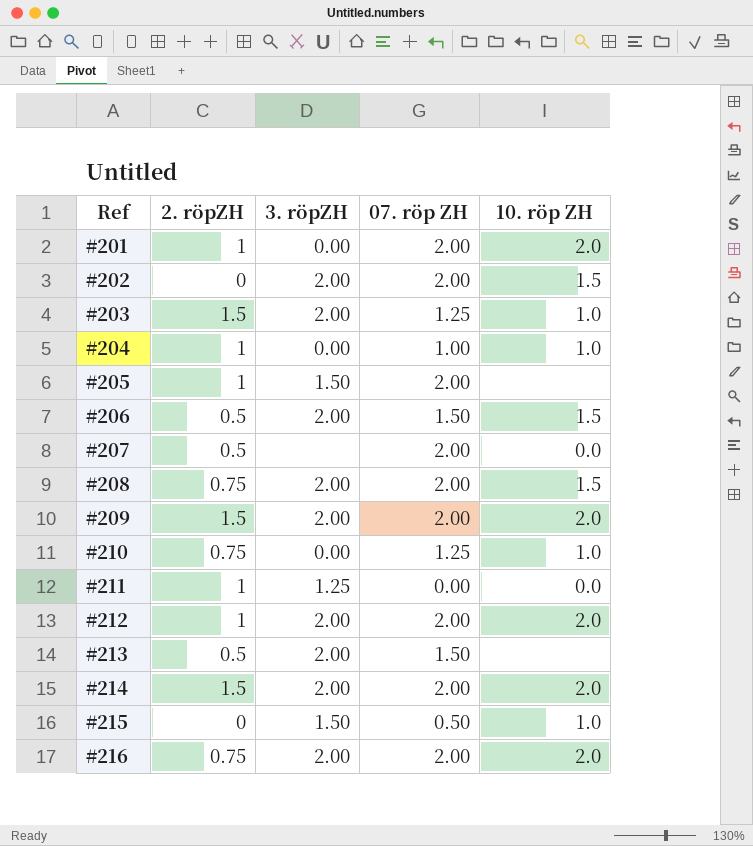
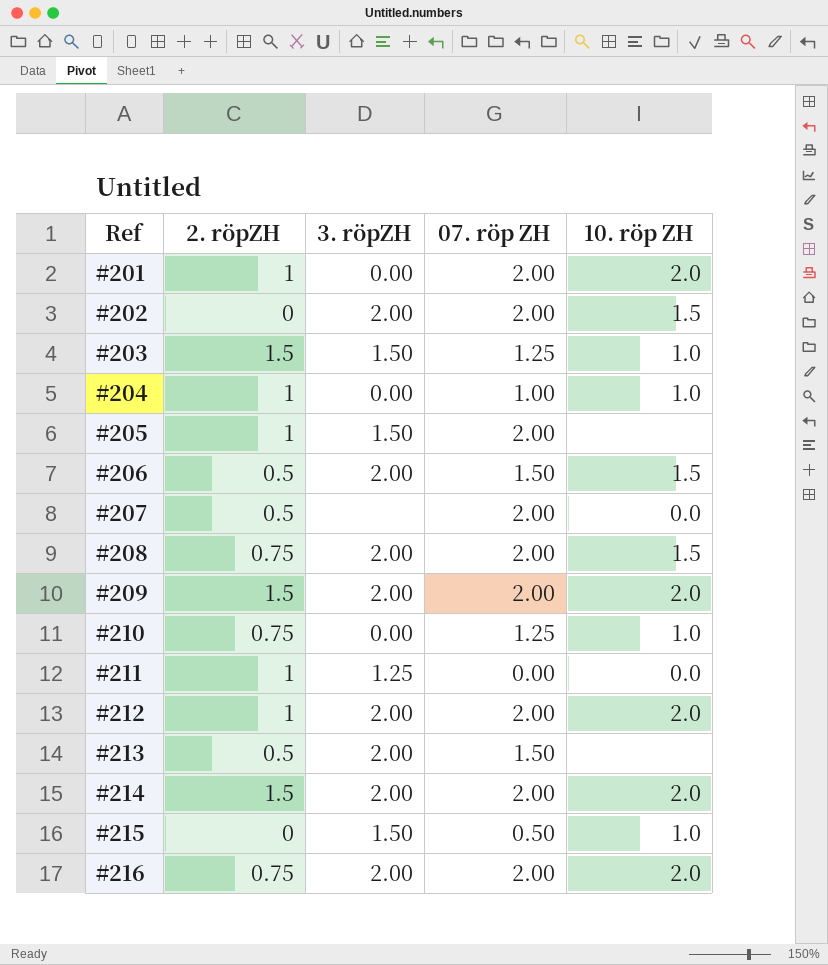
#203 | 3. röpZH: 2.00 -> 1.50

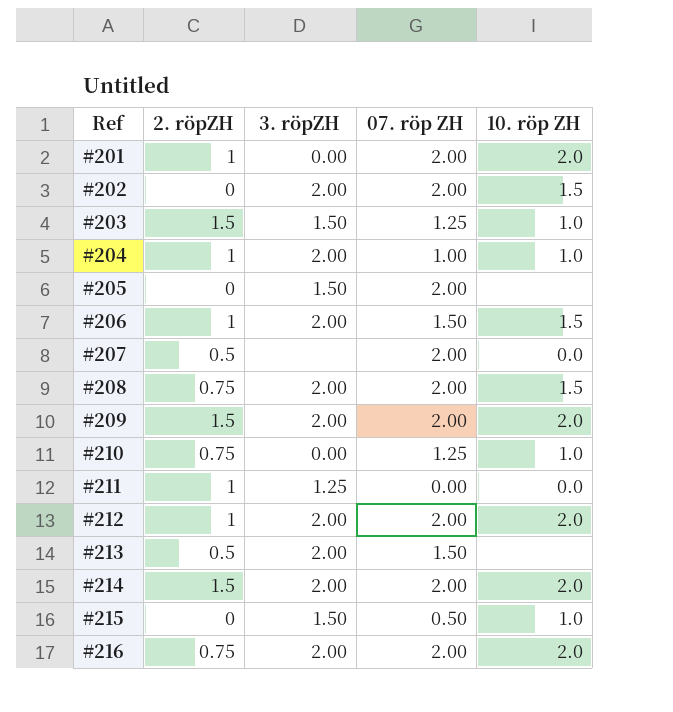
#204 | 3. röpZH: 0.00 -> 2.00
#205 | 2. röpZH: 1 -> 0
#206 | 2. röpZH: 0.5 -> 1

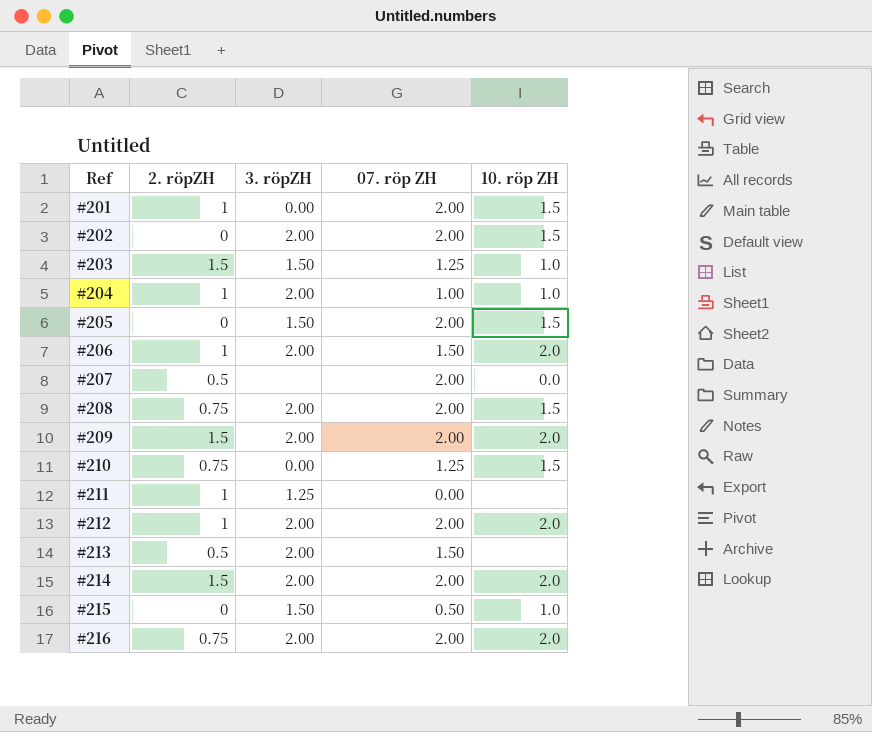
#201 | 10. röp ZH: 2.0 -> 1.5
#205 | 10. röp ZH: none -> 1.5
#206 | 10. röp ZH: 1.5 -> 2.0
#210 | 10. röp ZH: 1.0 -> 1.5
#211 | 10. röp ZH: 0.0 -> none

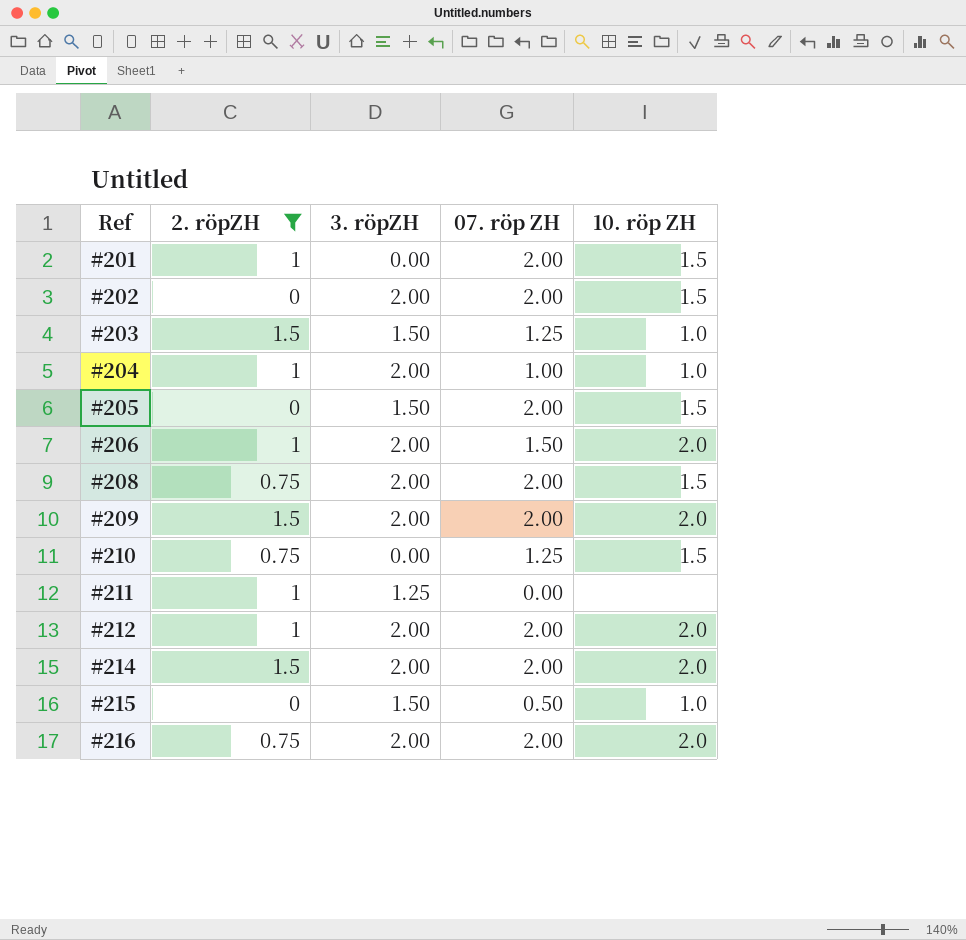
filter: none -> 2. röpZH != 0.5

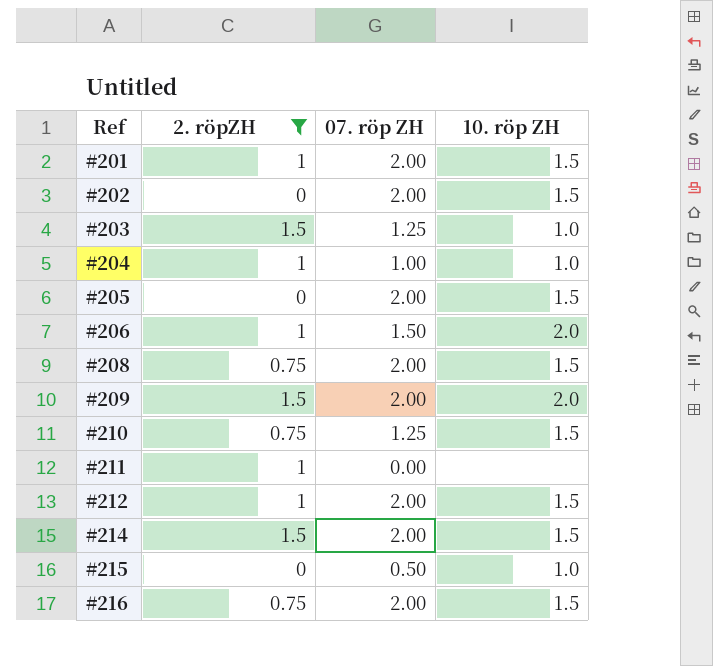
column 3. röpZH | position: 3 -> none
#212 | 10. röp ZH: 2.0 -> 1.5
#214 | 10. röp ZH: 2.0 -> 1.5
#216 | 10. röp ZH: 2.0 -> 1.5

